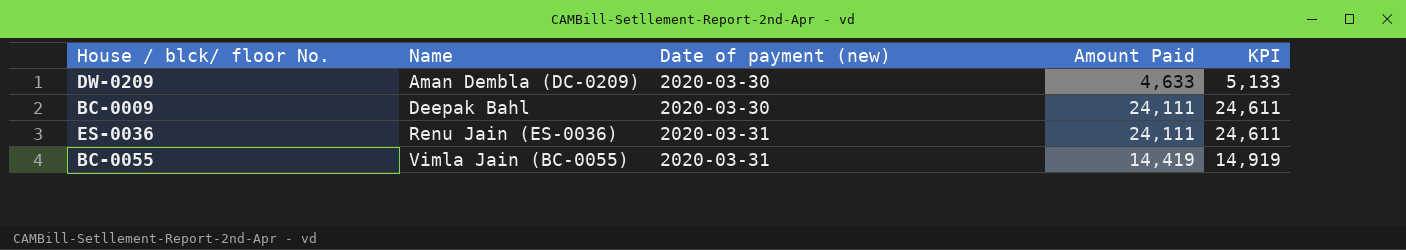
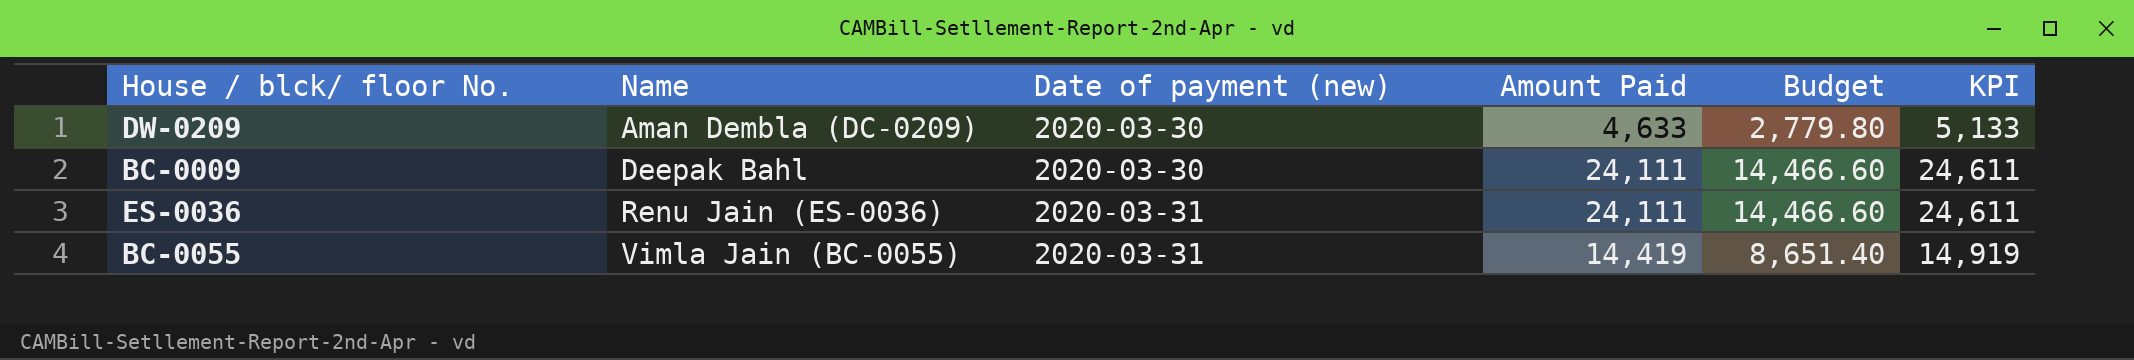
column Budget | formula: none -> [Amount Paid] * 0.6

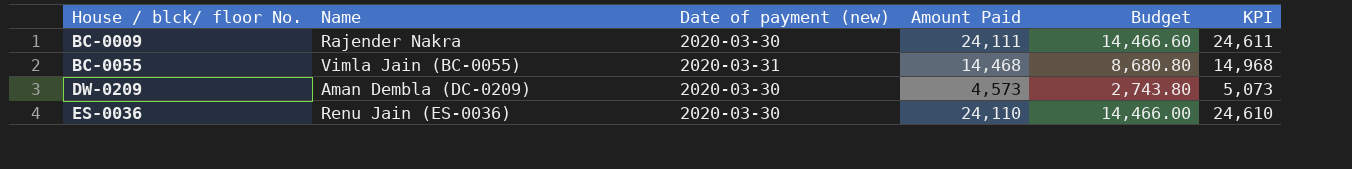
row order: Name ascending -> House / blck/ floor No. ascending
BC-0009 | Name: Deepak Bahl -> Rajender Nakra
BC-0055 | Amount Paid: 14,419 -> 14,468
BC-0055 | Budget: 8,651.40 -> 8,680.80
BC-0055 | KPI: 14,919 -> 14,968
DW-0209 | Amount Paid: 4,633 -> 4,573
DW-0209 | Budget: 2,779.80 -> 2,743.80
DW-0209 | KPI: 5,133 -> 5,073
ES-0036 | Date of payment (new): 2020-03-31 -> 2020-03-30
ES-0036 | Amount Paid: 24,111 -> 24,110
ES-0036 | Budget: 14,466.60 -> 14,466.00
ES-0036 | KPI: 24,611 -> 24,610

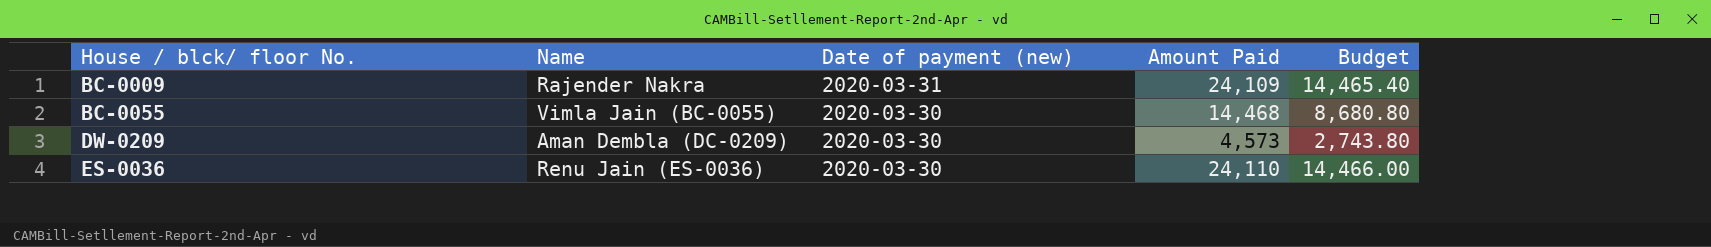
column KPI | formula: [Amount Paid] + 500 -> none
BC-0009 | Date of payment (new): 2020-03-30 -> 2020-03-31
BC-0009 | Amount Paid: 24,111 -> 24,109
BC-0009 | Budget: 14,466.60 -> 14,465.40
BC-0055 | Date of payment (new): 2020-03-31 -> 2020-03-30

